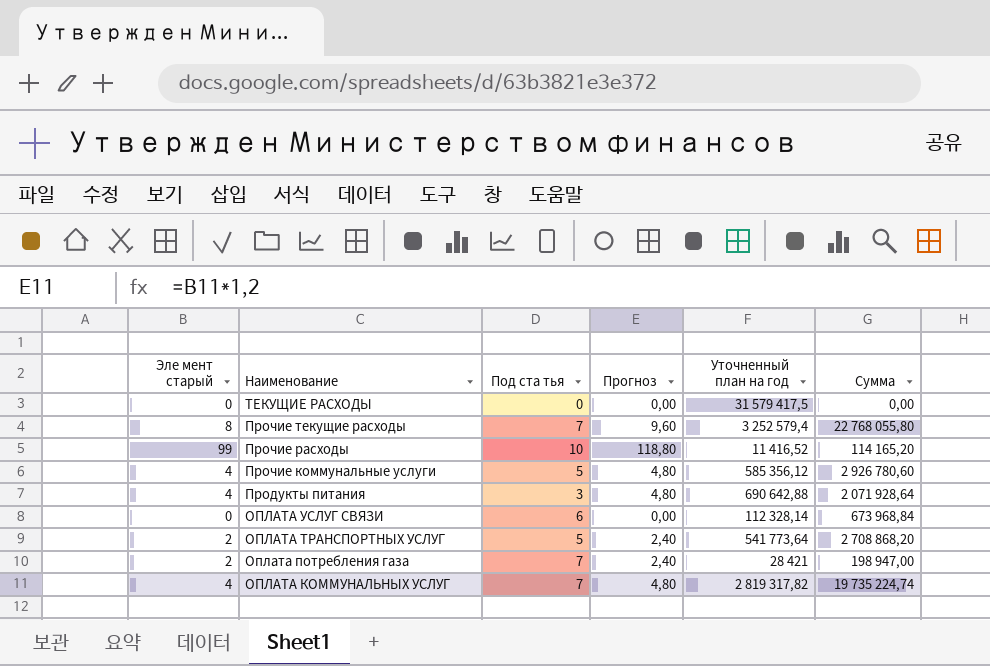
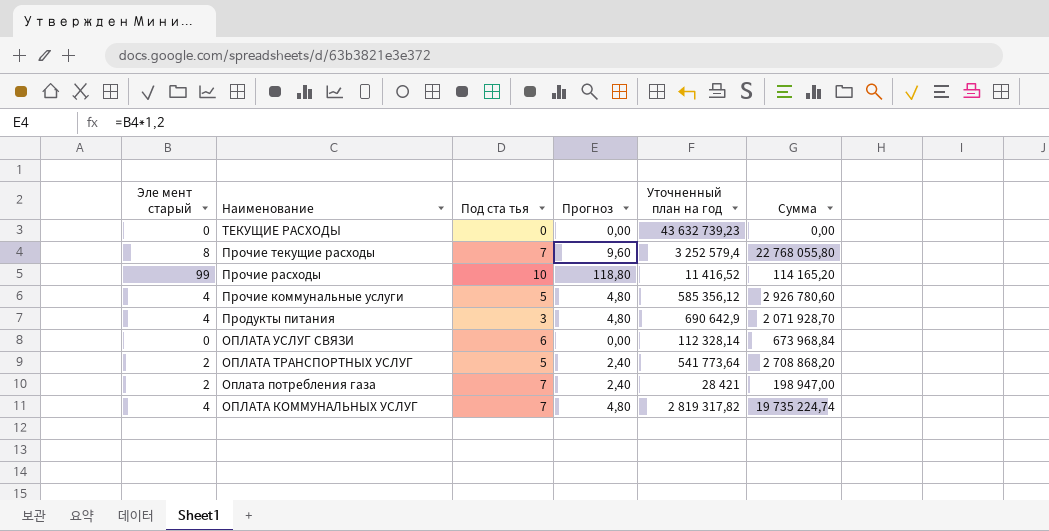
ТЕКУЩИЕ РАСХОДЫ | Уточненный план на год: 31 579 417,5 -> 43 632 739,23
Продукты питания | Уточненный план на год: 690 642,88 -> 690 642,9
Продукты питания | Сумма: 2 071 928,64 -> 2 071 928,70

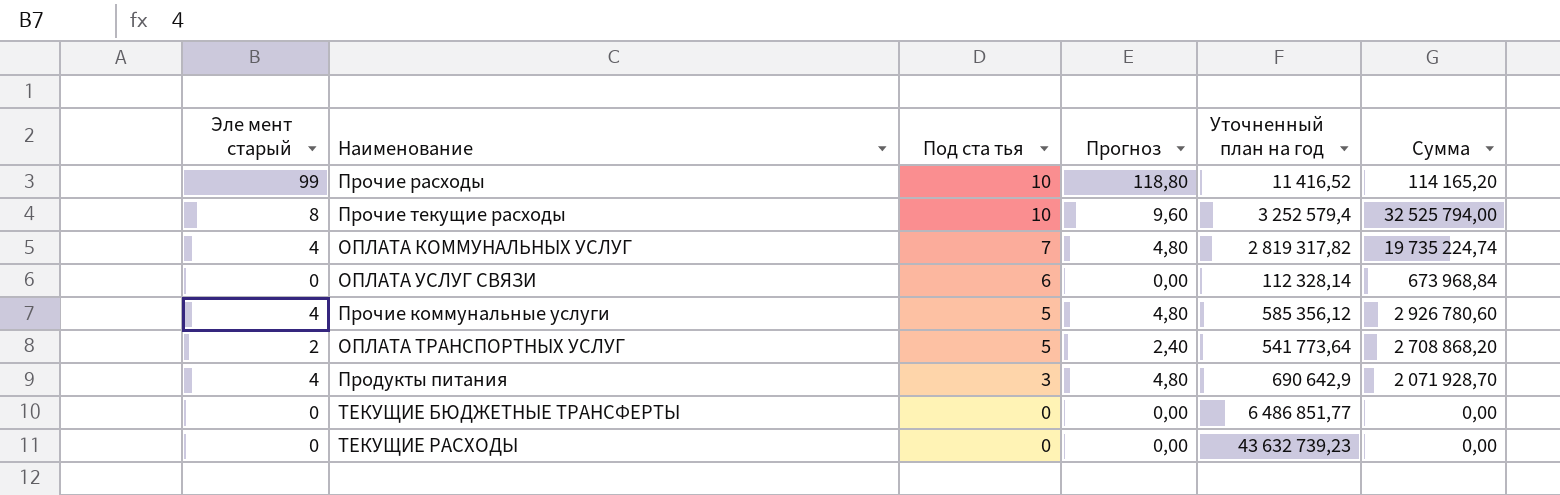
row order: Наименование descending -> Под ста тья descending
row Оплата потребления газа: 2 | 7 | 2,40 | 28 421 | 198 947,00 -> none
Прочие текущие расходы | Под ста тья: 7 -> 10
Прочие текущие расходы | Сумма: 22 768 055,80 -> 32 525 794,00
row ТЕКУЩИЕ БЮДЖЕТНЫЕ ТРАНСФЕРТЫ: none -> 0 | 0 | 0,00 | 6 486 851,77 | 0,00

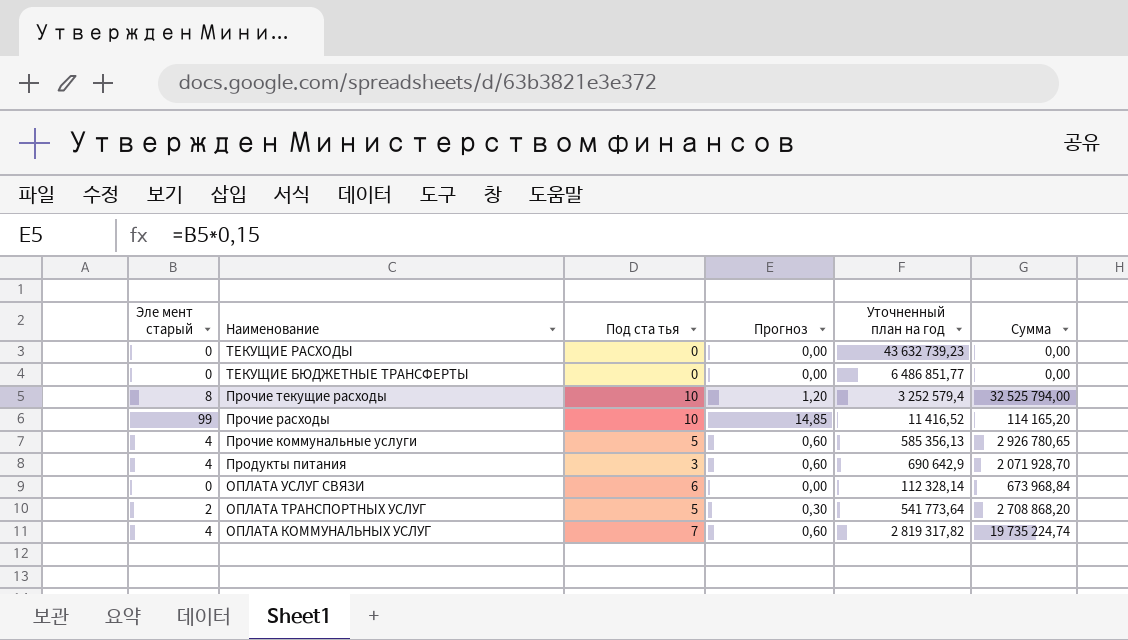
row order: Под ста тья descending -> Наименование descending
column Прогноз | formula: [Эле мент старый] * 1,2 -> [Эле мент старый] * 0,15
Прочие коммунальные услуги | Уточненный план на год: 585 356,12 -> 585 356,13
Прочие коммунальные услуги | Сумма: 2 926 780,60 -> 2 926 780,65

